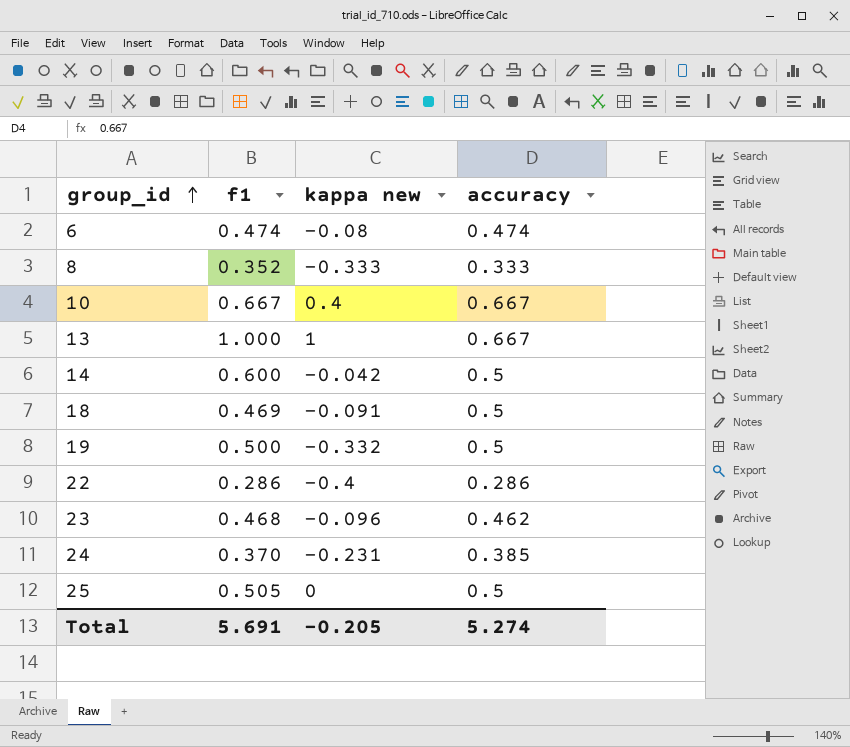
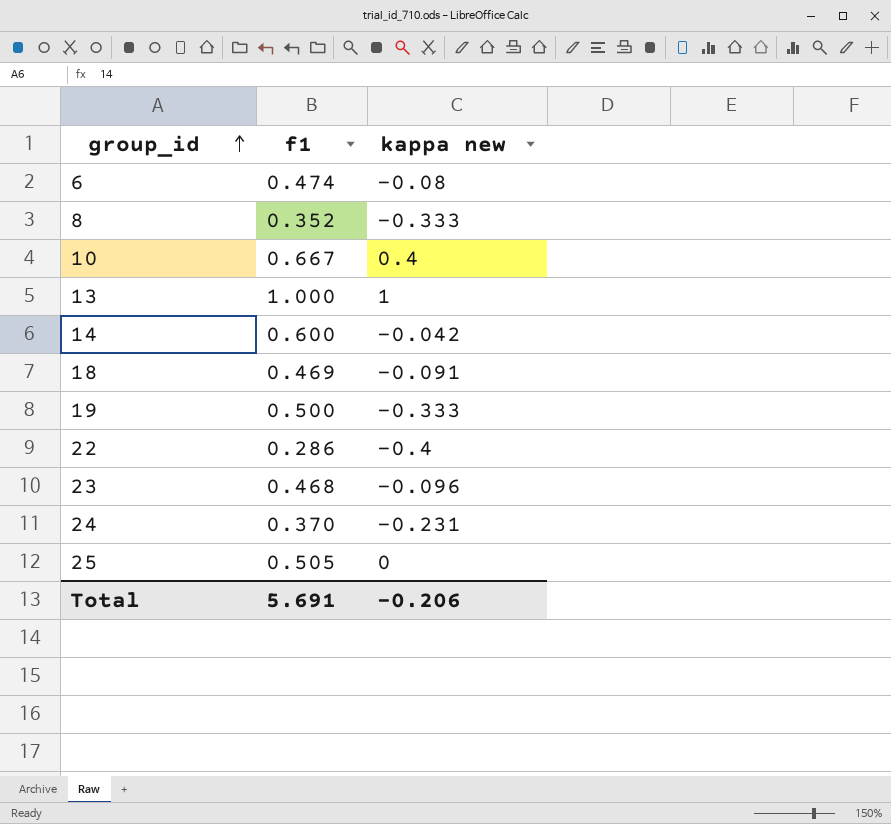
column accuracy | position: 4 -> none
19 | kappa new: -0.332 -> -0.333
Total | kappa new: -0.205 -> -0.206

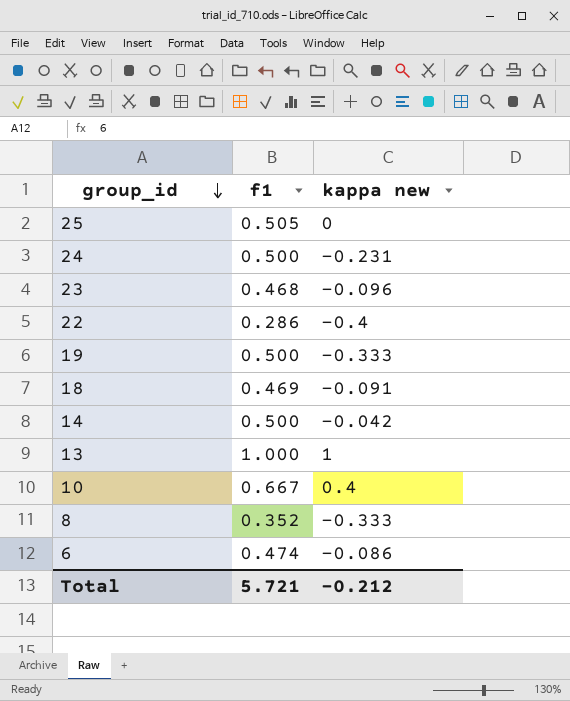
row order: group_id ascending -> group_id descending
24 | f1: 0.370 -> 0.500
14 | f1: 0.600 -> 0.500
6 | kappa new: -0.08 -> -0.086
Total | f1: 5.691 -> 5.721
Total | kappa new: -0.206 -> -0.212

